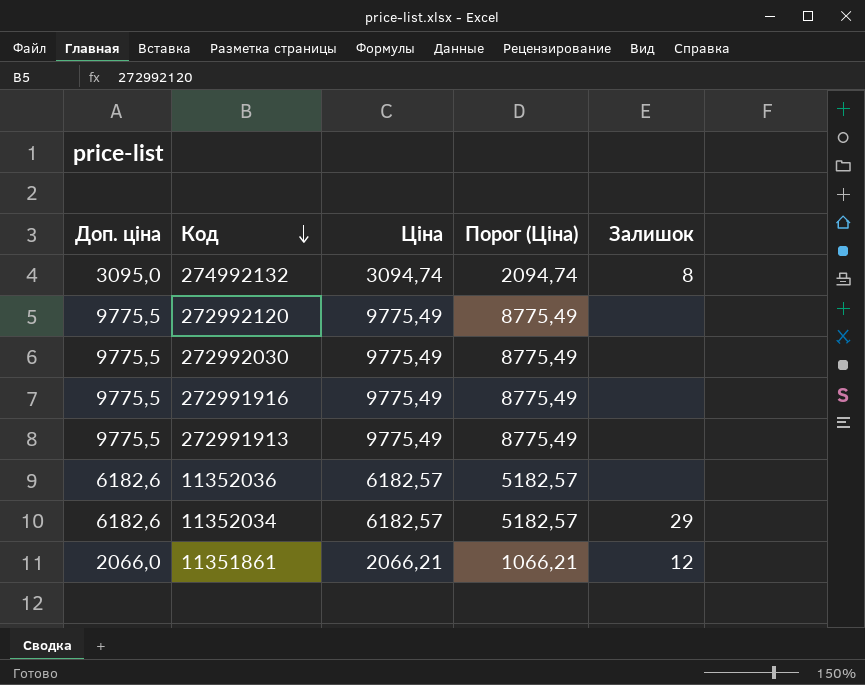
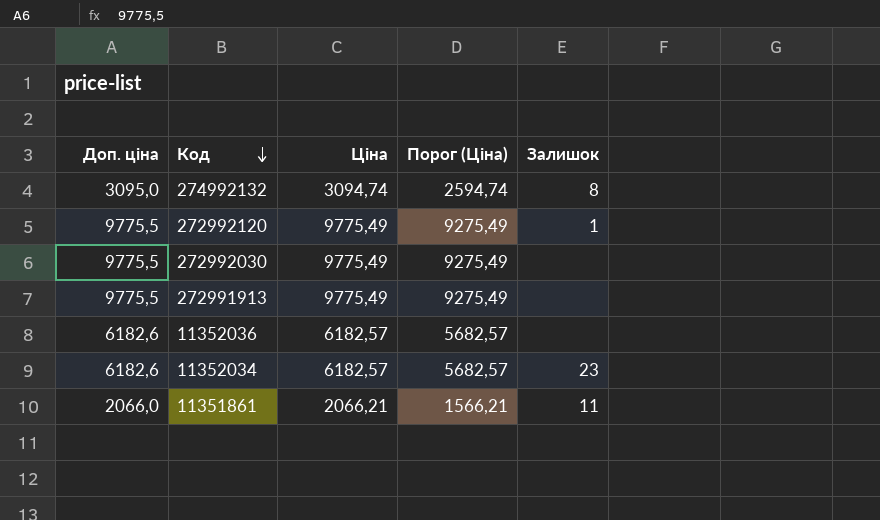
column Порог (Ціна) | formula: [Ціна] - 1000 -> [Ціна] - 500
row 272991916: 9775,5 | 9775,49 | 8775,49 | none -> none
272992120 | Залишок: none -> 1
11352034 | Залишок: 29 -> 23
11351861 | Залишок: 12 -> 11

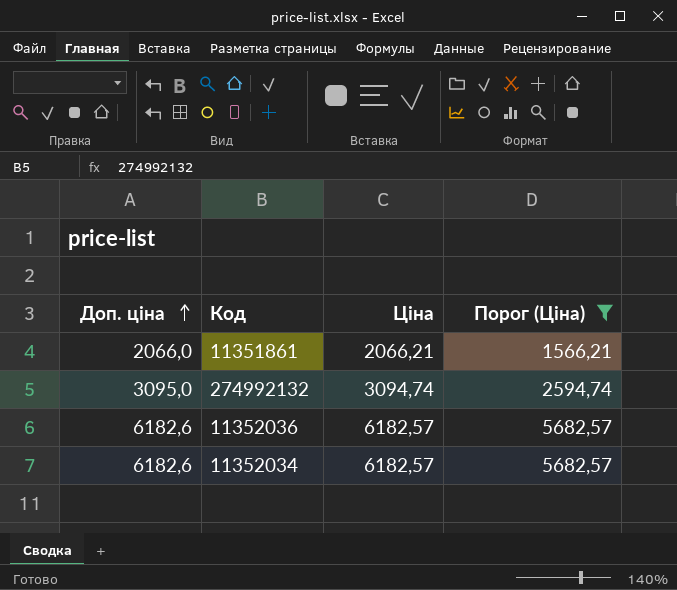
filter: none -> Порог (Ціна) != 9275,49
row order: Код descending -> Доп. ціна ascending
column Залишок | position: 5 -> none

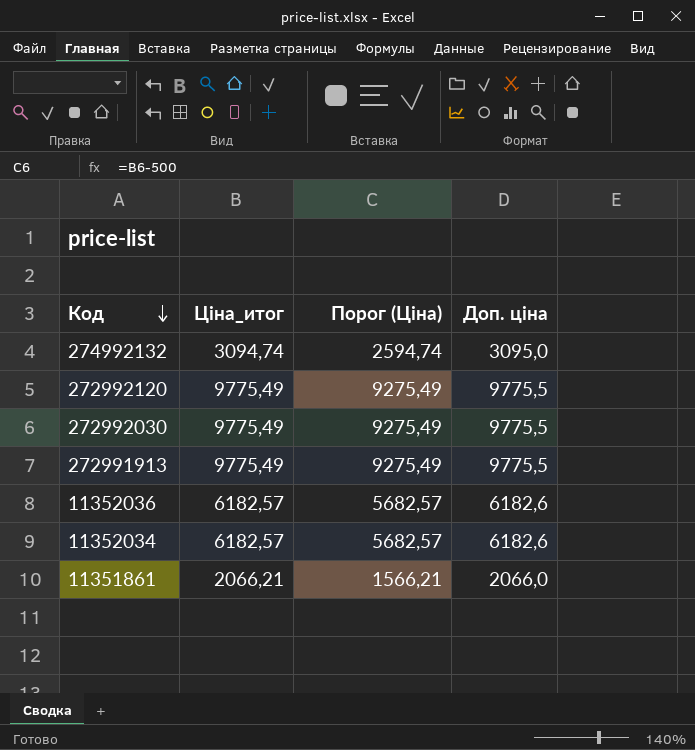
filter: Порог (Ціна) != 9275,49 -> none
row order: Доп. ціна ascending -> Код descending
column name: Ціна -> Ціна_итог
column Доп. ціна | position: 1 -> 4

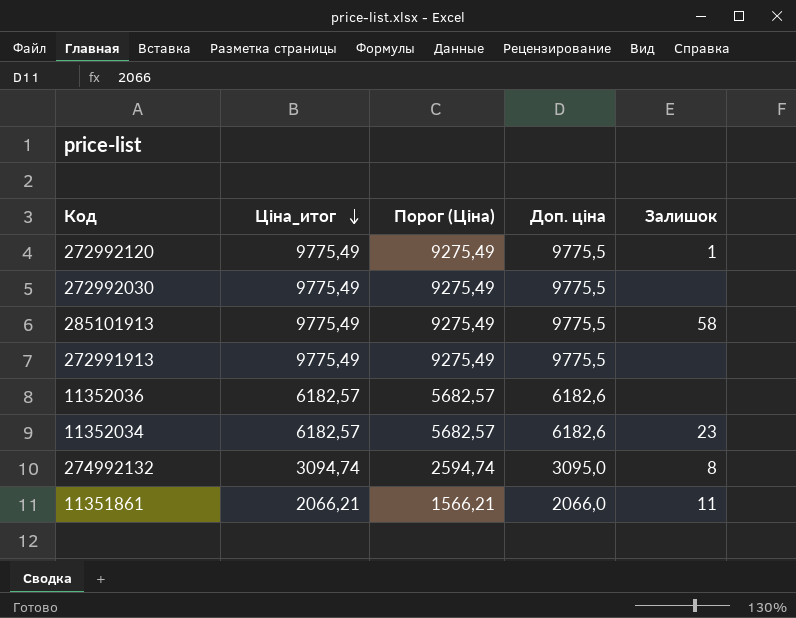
row order: Код descending -> Ціна_итог descending
column Залишок | position: none -> 5
row 285101913: none -> 9775,49 | 9275,49 | 9775,5 | 58

